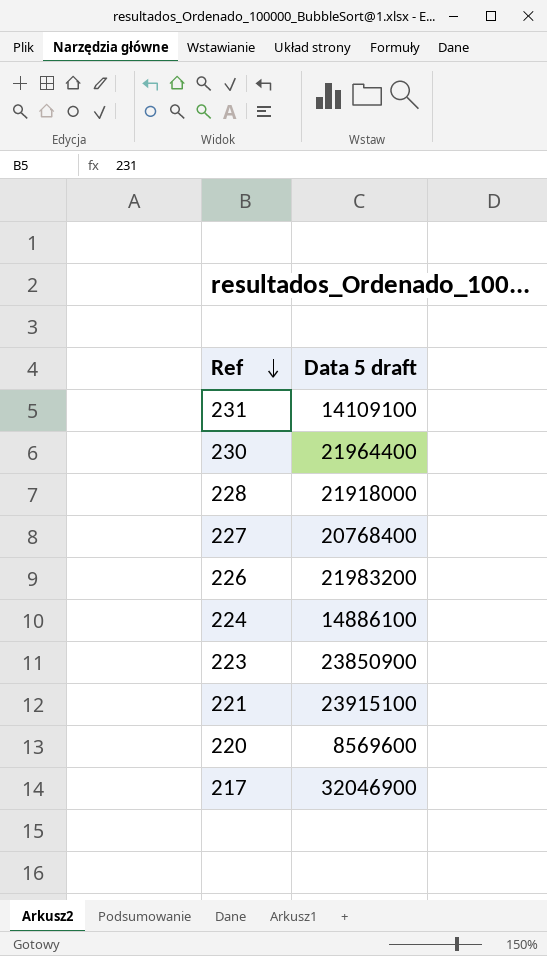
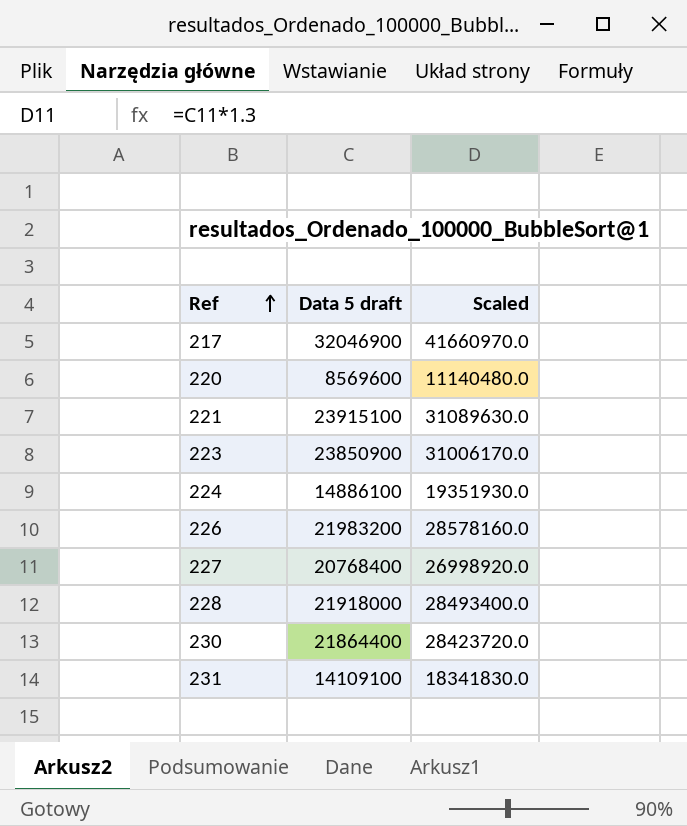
row order: Ref descending -> Ref ascending
column Scaled | formula: none -> [Data 5 draft] * 1.3
230 | Data 5 draft: 21964400 -> 21864400

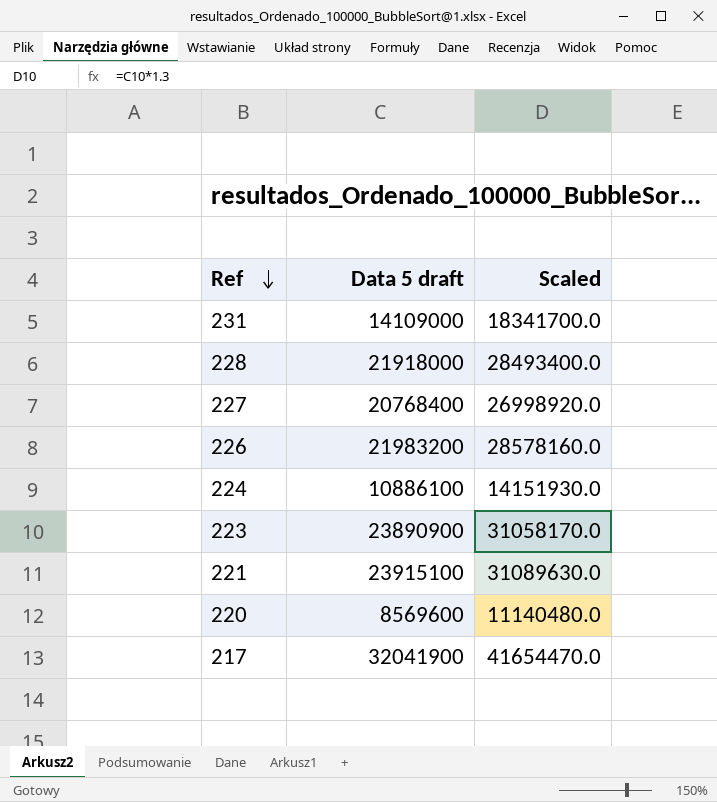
row order: Ref ascending -> Ref descending
row 230: 21864400 | 28423720.0 -> none
231 | Data 5 draft: 14109100 -> 14109000
231 | Scaled: 18341830.0 -> 18341700.0
224 | Data 5 draft: 14886100 -> 10886100
224 | Scaled: 19351930.0 -> 14151930.0
223 | Data 5 draft: 23850900 -> 23890900
223 | Scaled: 31006170.0 -> 31058170.0
217 | Data 5 draft: 32046900 -> 32041900
217 | Scaled: 41660970.0 -> 41654470.0

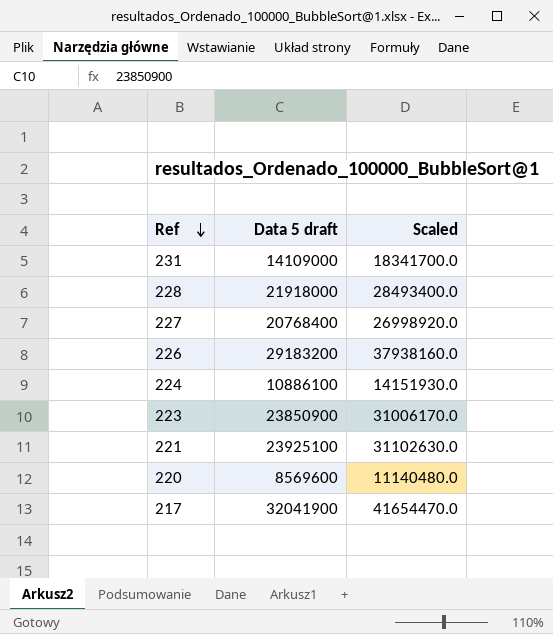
226 | Data 5 draft: 21983200 -> 29183200
226 | Scaled: 28578160.0 -> 37938160.0
223 | Data 5 draft: 23890900 -> 23850900
223 | Scaled: 31058170.0 -> 31006170.0
221 | Data 5 draft: 23915100 -> 23925100
221 | Scaled: 31089630.0 -> 31102630.0

